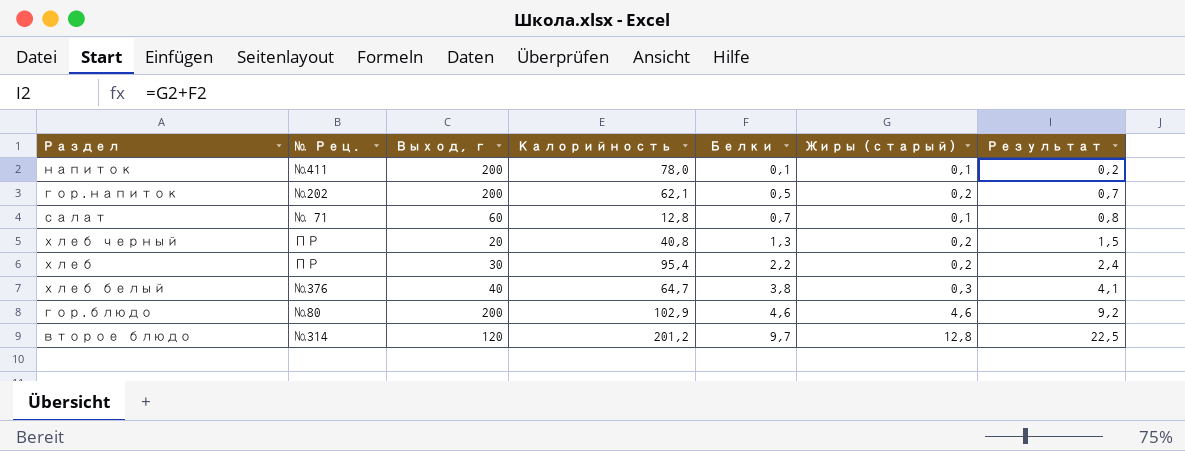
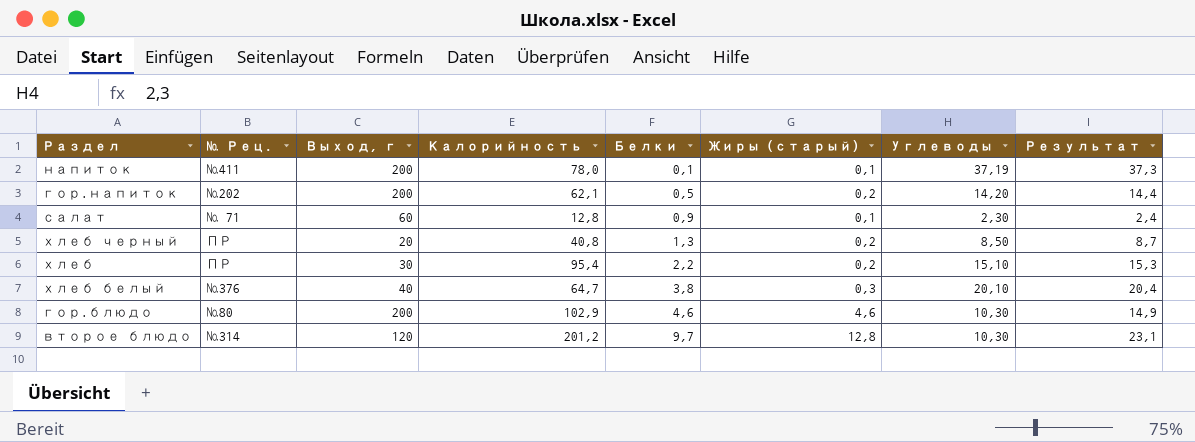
column Углеводы | position: none -> 7
column Результат | formula: [Белки] + [Жиры (старый)] -> [Жиры (старый)] + [Углеводы]
салат | Белки: 0,7 -> 0,9

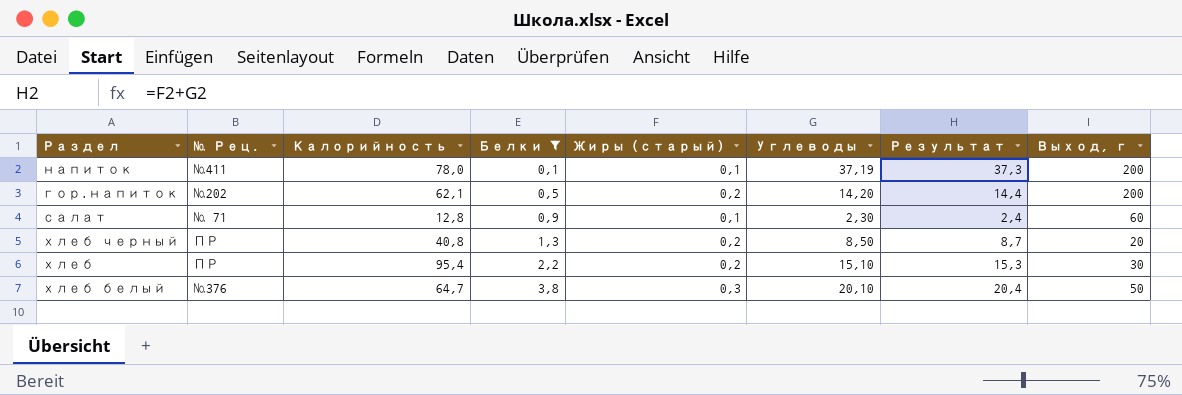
filter: none -> Белки <= 3,8
column Выход, г | position: 3 -> 8
хлеб белый | Выход, г: 40 -> 50

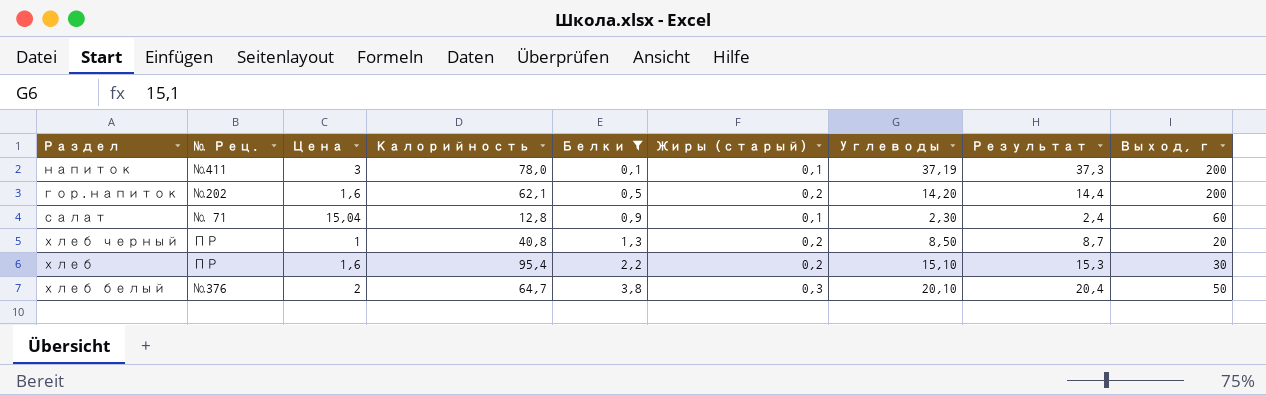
column Цена | position: none -> 3

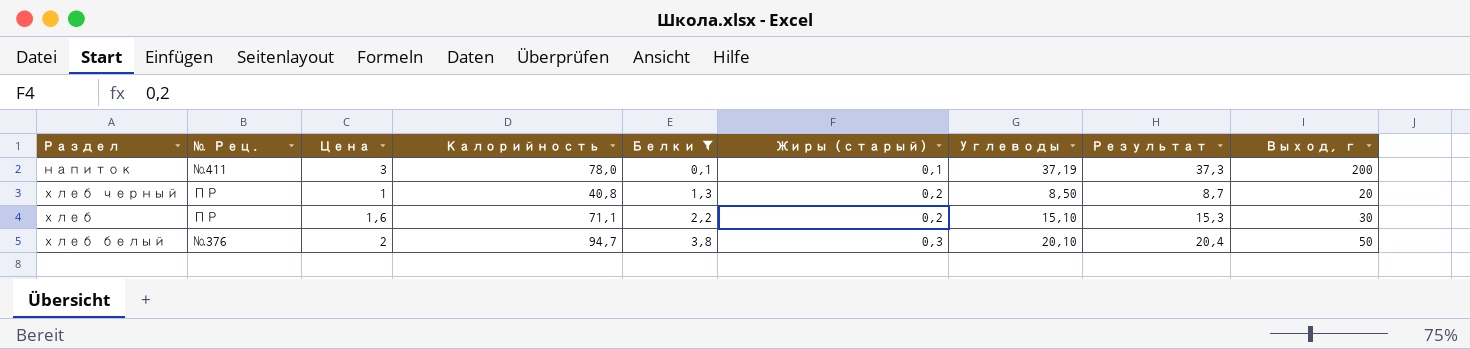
row гор.напиток: №202 | 1,6 | 62,1 | 0,5 | 0,2 | 14,20 | 14,4 | 200 -> none
row салат: № 71 | 15,04 | 12,8 | 0,9 | 0,1 | 2,30 | 2,4 | 60 -> none
хлеб | Калорийность: 95,4 -> 71,1
хлеб белый | Калорийность: 64,7 -> 94,7

